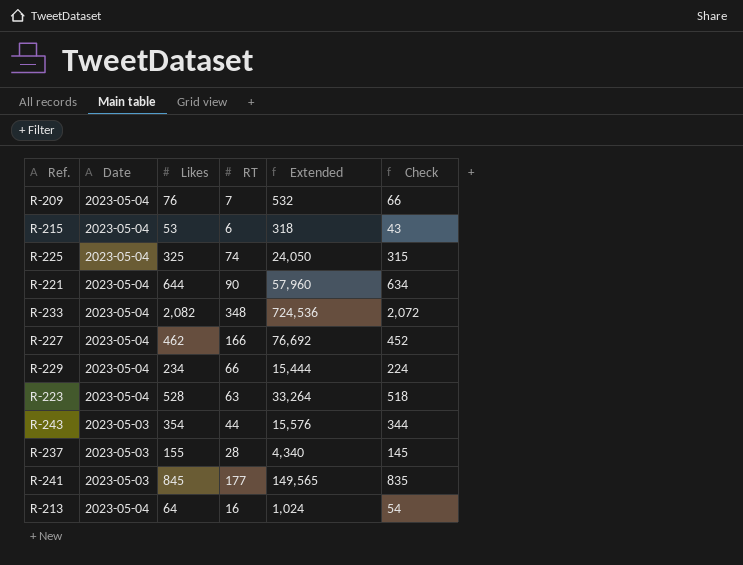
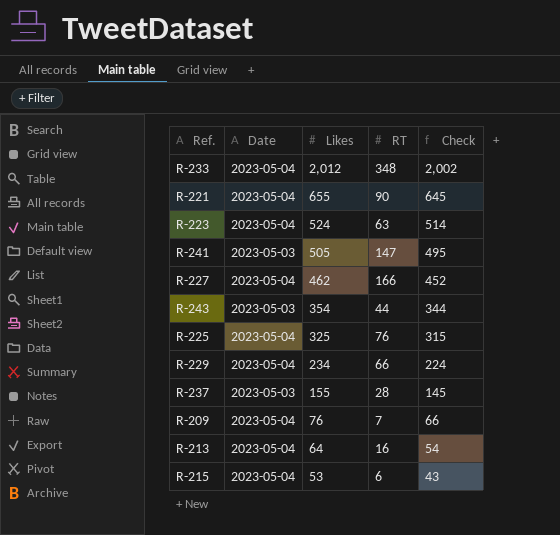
row order: none -> Likes descending
column Extended | formula: [Likes] * [RT] -> none
R-233 | Likes: 2,082 -> 2,012
R-233 | Check: 2,072 -> 2,002
R-221 | Likes: 644 -> 655
R-221 | Check: 634 -> 645
R-223 | Likes: 528 -> 524
R-223 | Check: 518 -> 514
R-241 | Likes: 845 -> 505
R-241 | RT: 177 -> 147
R-241 | Check: 835 -> 495
R-225 | RT: 74 -> 76

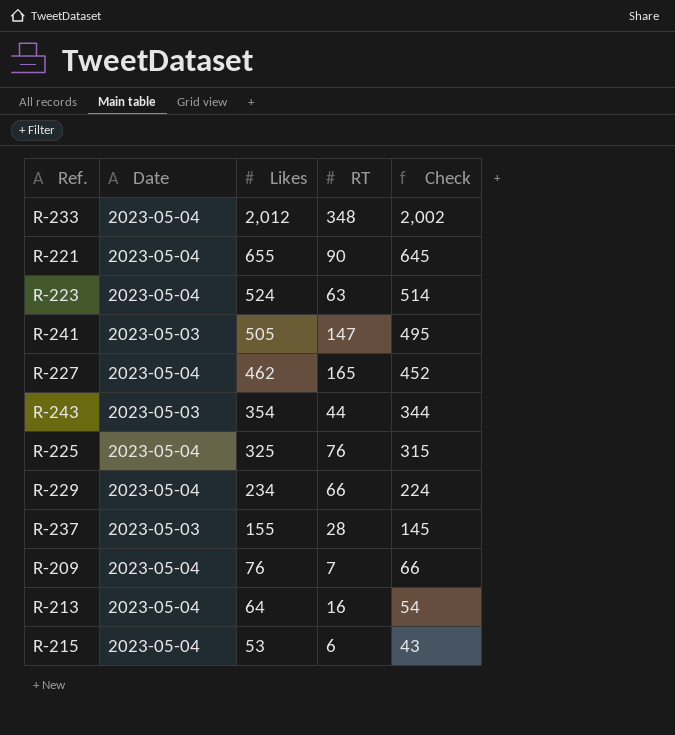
R-227 | RT: 166 -> 165

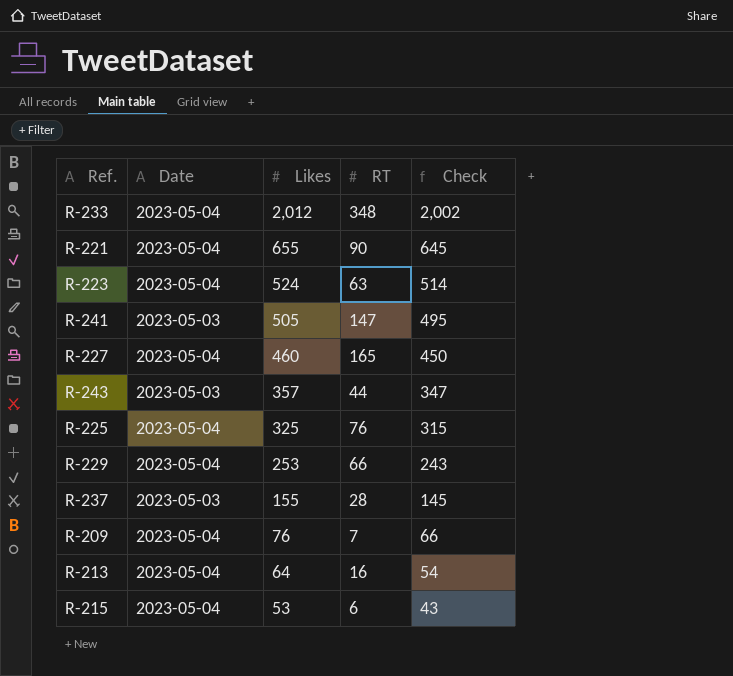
R-227 | Likes: 462 -> 460
R-227 | Check: 452 -> 450
R-243 | Likes: 354 -> 357
R-243 | Check: 344 -> 347
R-229 | Likes: 234 -> 253
R-229 | Check: 224 -> 243

